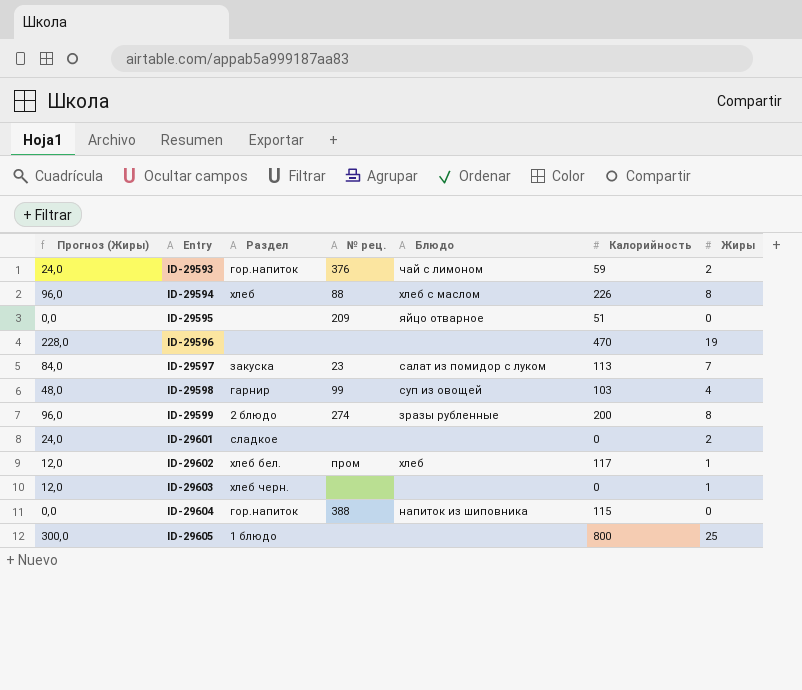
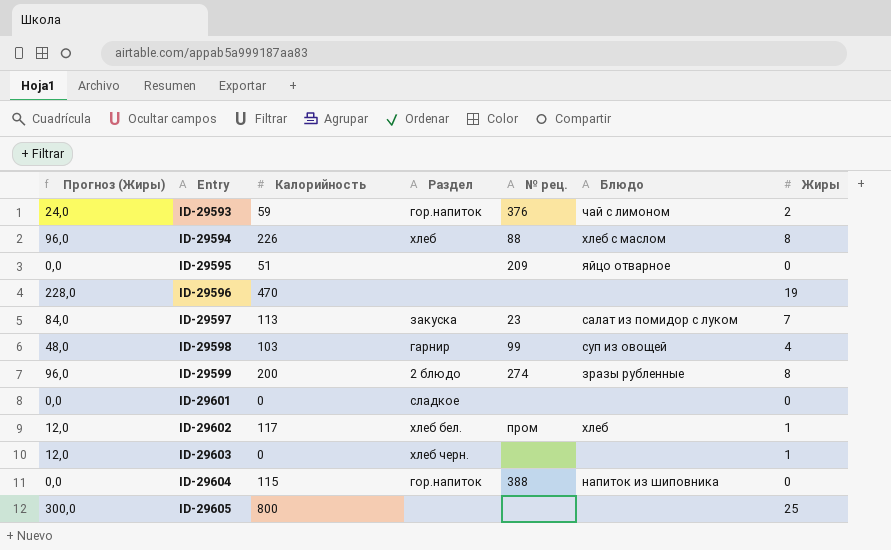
column Калорийность | position: 6 -> 3
ID-29601 | Прогноз (Жиры): 24,0 -> 0,0
ID-29601 | Жиры: 2 -> 0
ID-29605 | Раздел: 1 блюдо -> none

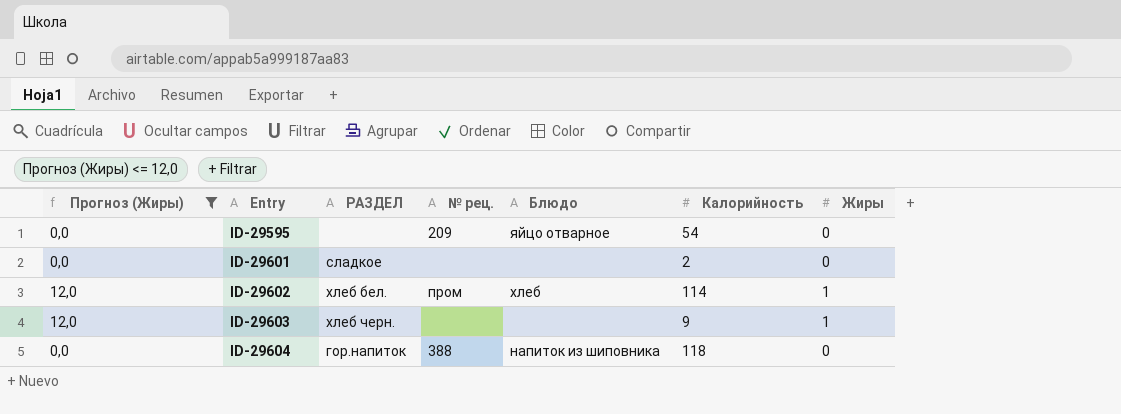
filter: none -> Прогноз (Жиры) <= 12,0
column name: Раздел -> РАЗДЕЛ
column Калорийность | position: 3 -> 6
ID-29595 | Калорийность: 51 -> 54
ID-29601 | Калорийность: 0 -> 2
ID-29602 | Калорийность: 117 -> 114
ID-29603 | Калорийность: 0 -> 9
ID-29604 | Калорийность: 115 -> 118

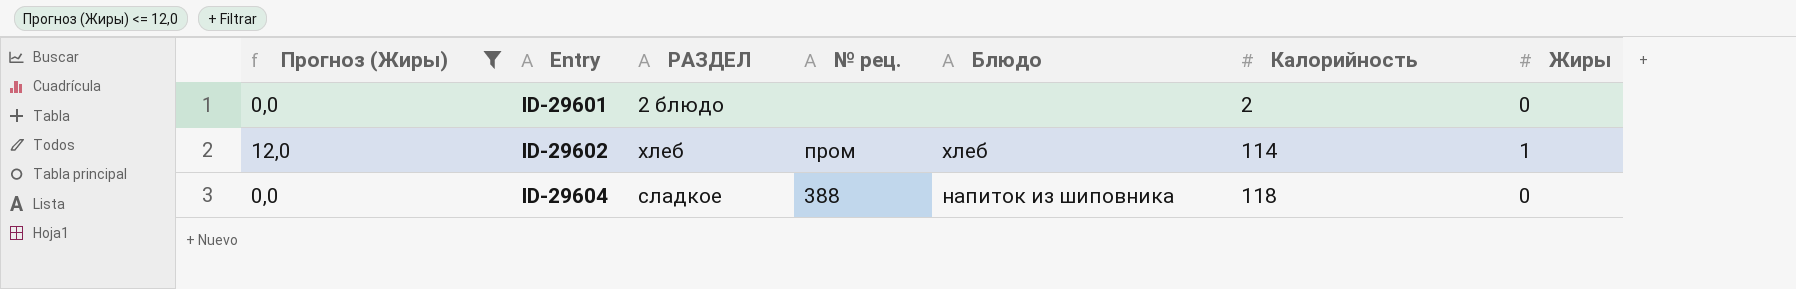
row ID-29595: 0,0 | none | 209 | яйцо отварное | 54 | 0 -> none
row ID-29603: 12,0 | хлеб черн. | none | none | 9 | 1 -> none
ID-29601 | РАЗДЕЛ: сладкое -> 2 блюдо
ID-29602 | РАЗДЕЛ: хлеб бел. -> хлеб
ID-29604 | РАЗДЕЛ: гор.напиток -> сладкое

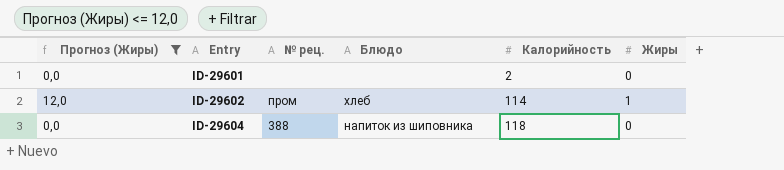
column РАЗДЕЛ | position: 3 -> none

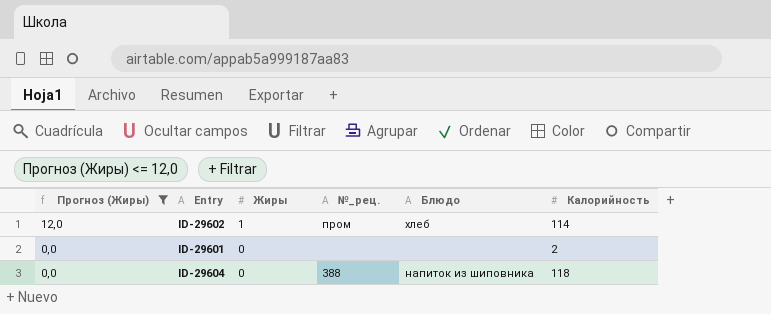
row order: Entry ascending -> Прогноз (Жиры) descending
column Жиры | position: 6 -> 3
column name: № рец. -> №_рец.

